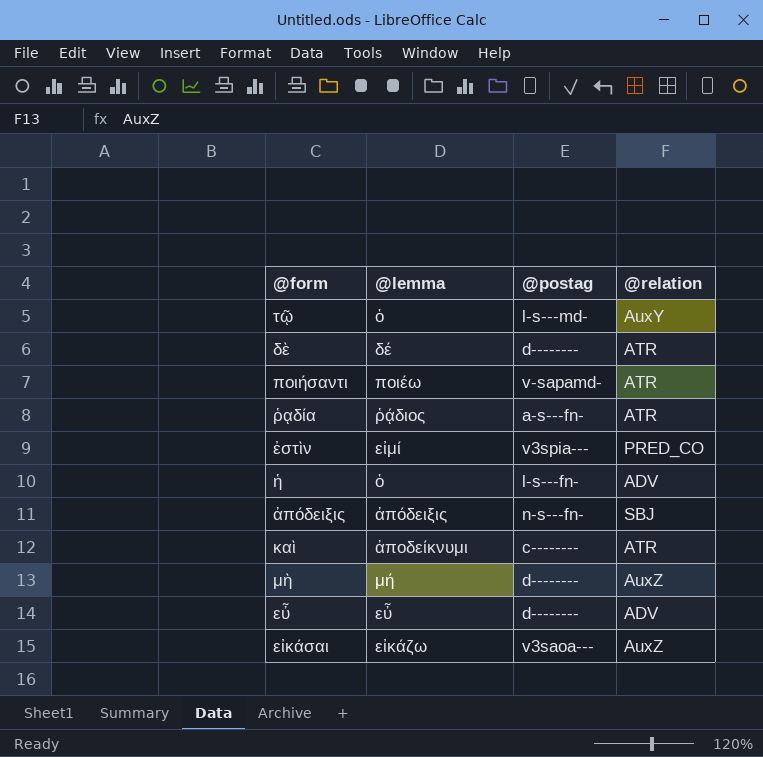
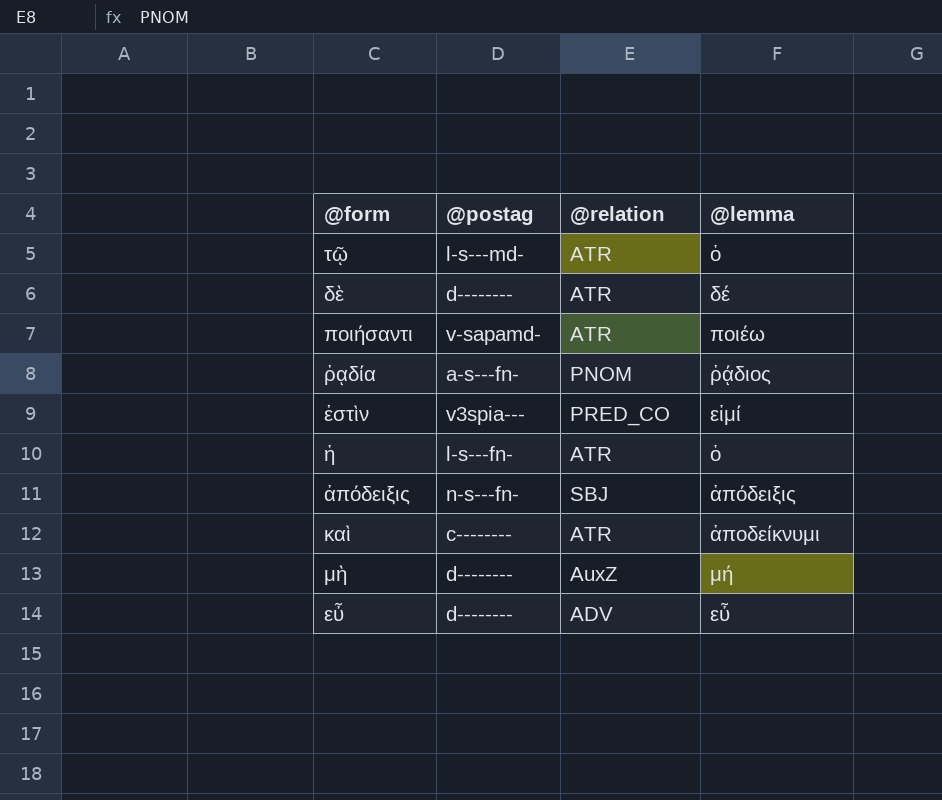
column @lemma | position: 2 -> 4
row εἰκάσαι: εἰκάζω | v3saoa--- | AuxZ -> none
τῷ | @relation: AuxY -> ATR
ῥᾳδία | @relation: ATR -> PNOM
ἡ | @relation: ADV -> ATR

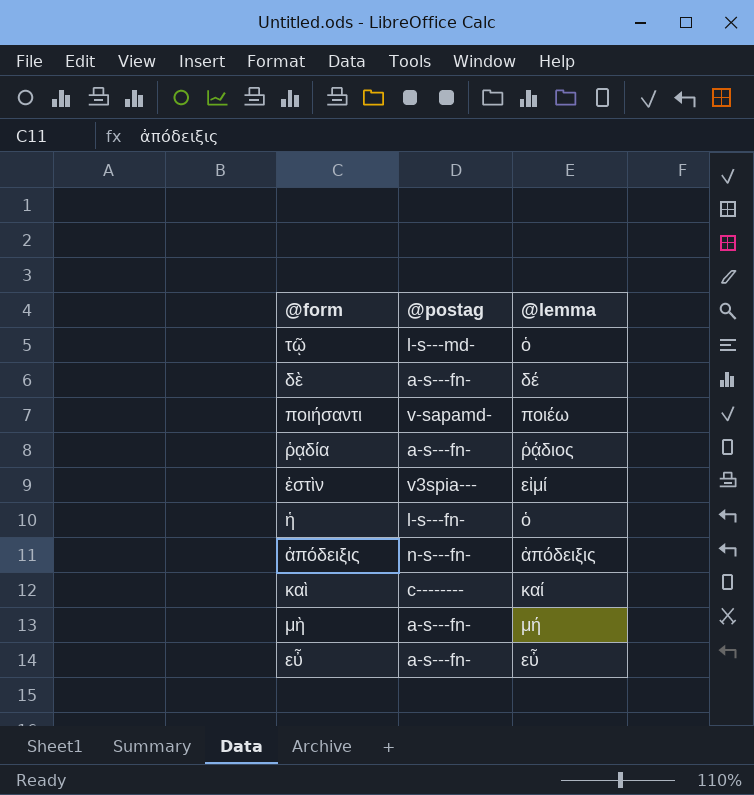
column @relation | position: 3 -> none
δὲ | @postag: d-------- -> a-s---fn-
καὶ | @lemma: ἀποδείκνυμι -> καί
μὴ | @postag: d-------- -> a-s---fn-
εὖ | @postag: d-------- -> a-s---fn-

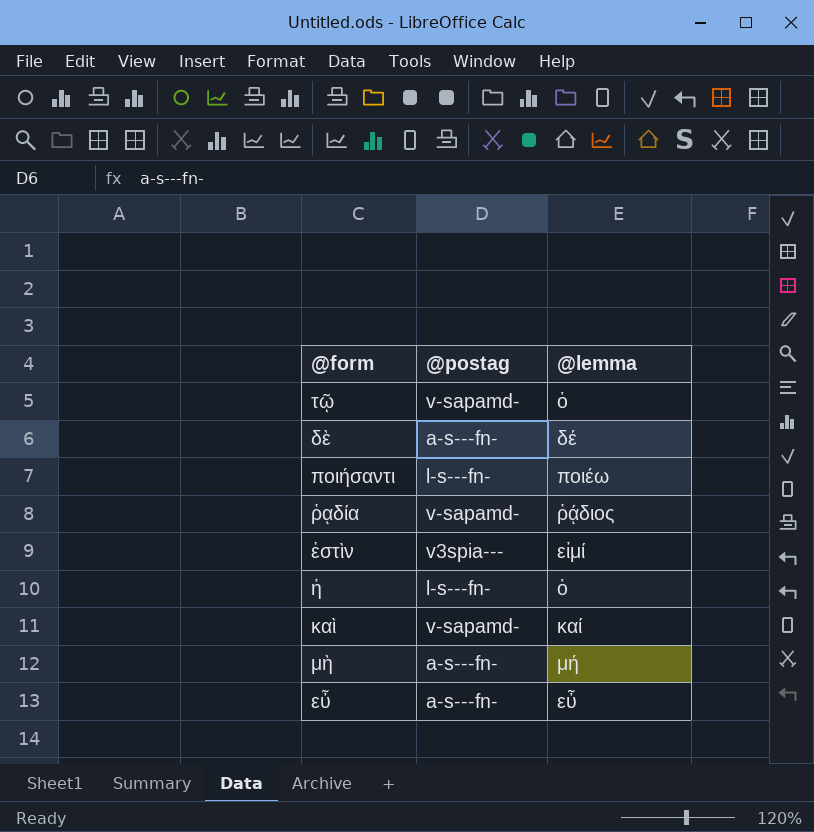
row ἀπόδειξις: n-s---fn- | ἀπόδειξις -> none
τῷ | @postag: l-s---md- -> v-sapamd-
ποιήσαντι | @postag: v-sapamd- -> l-s---fn-
ῥᾳδία | @postag: a-s---fn- -> v-sapamd-
καὶ | @postag: c-------- -> v-sapamd-

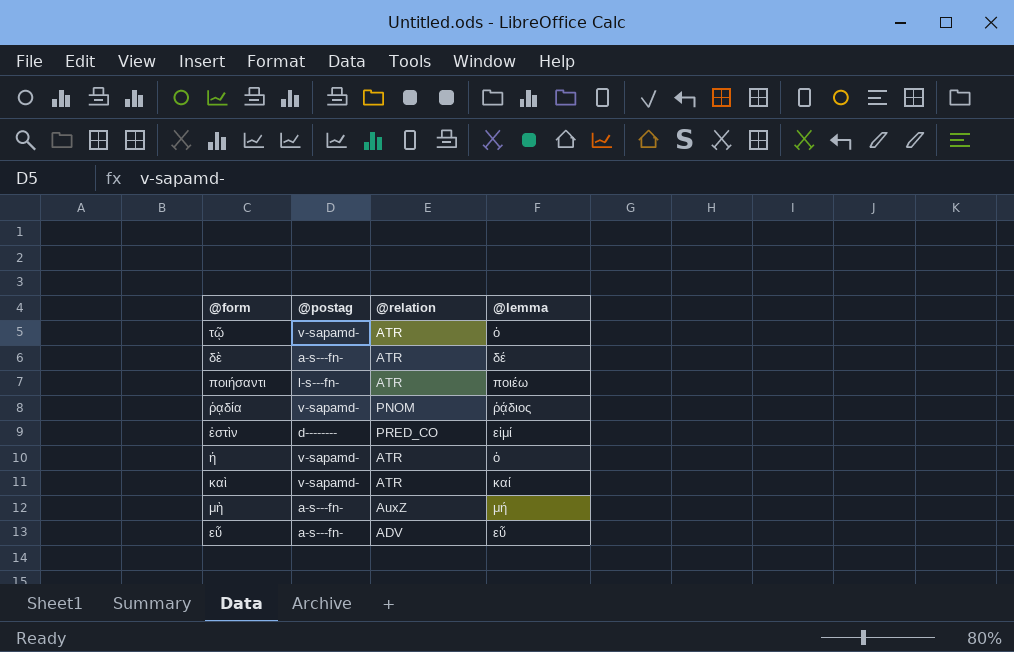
column @relation | position: none -> 3
ἐστὶν | @postag: v3spia--- -> d--------
ἡ | @postag: l-s---fn- -> v-sapamd-

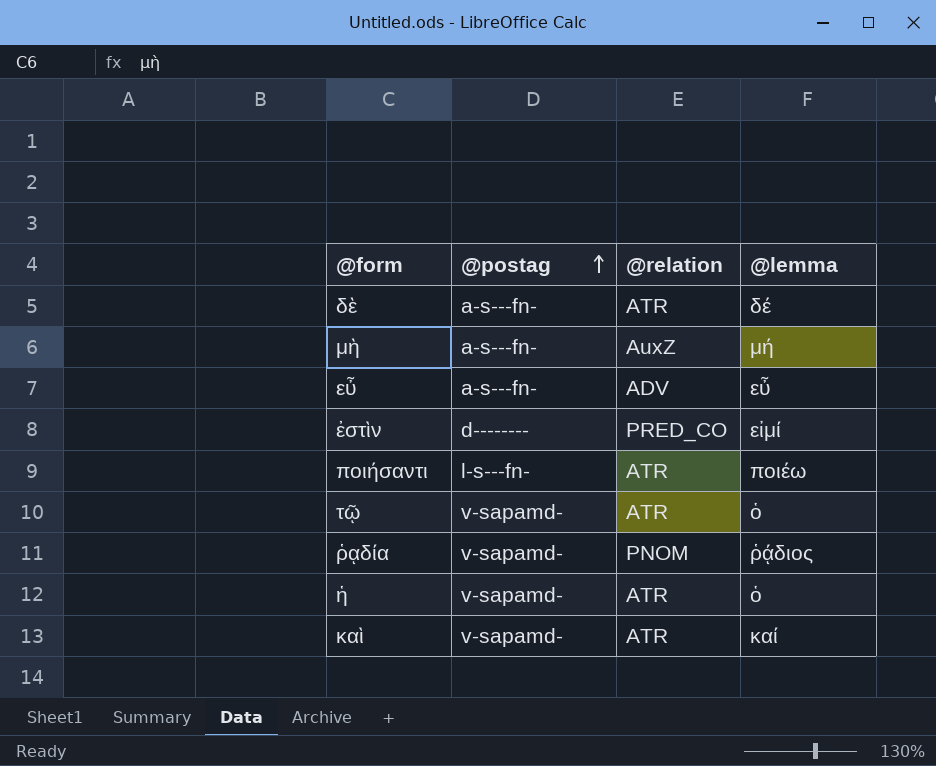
row order: none -> @postag ascending

